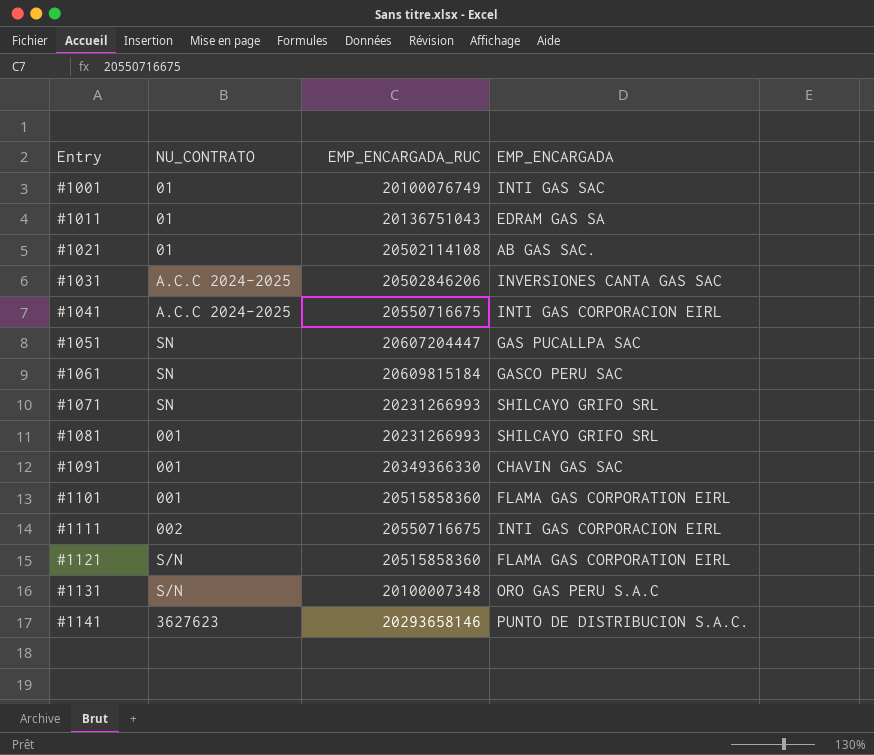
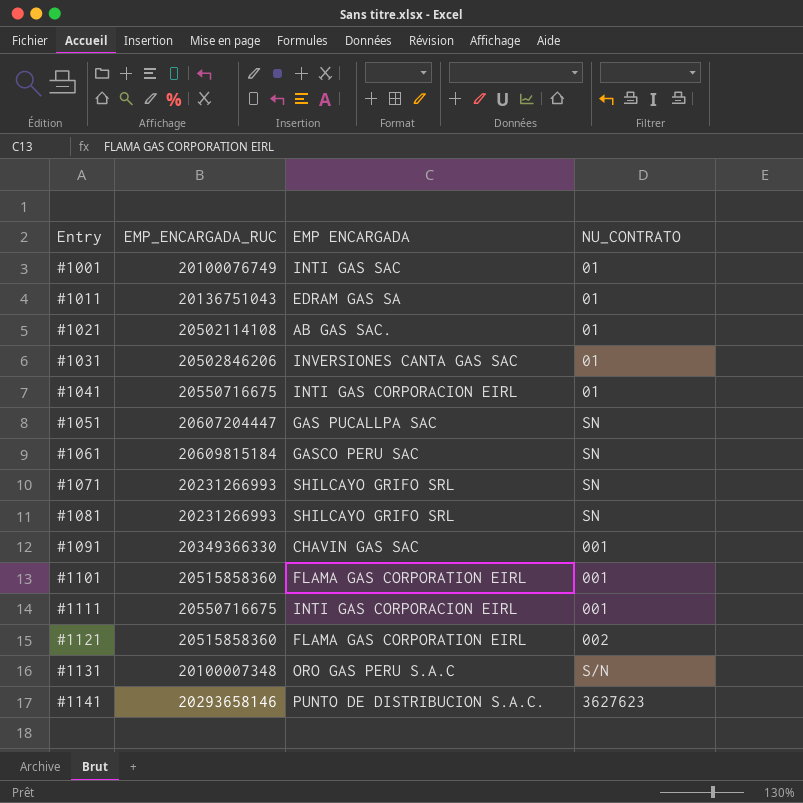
column name: EMP_ENCARGADA -> EMP ENCARGADA
column NU_CONTRATO | position: 2 -> 4
#1031 | NU_CONTRATO: A.C.C 2024-2025 -> 01
#1041 | NU_CONTRATO: A.C.C 2024-2025 -> 01
#1081 | NU_CONTRATO: 001 -> SN
#1111 | NU_CONTRATO: 002 -> 001
#1121 | NU_CONTRATO: S/N -> 002

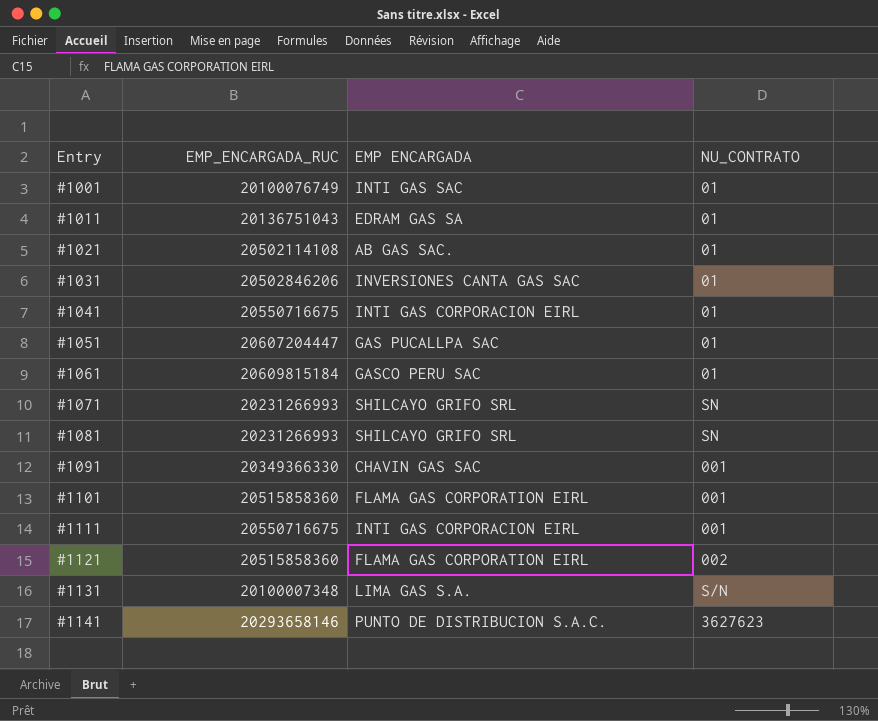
#1051 | NU_CONTRATO: SN -> 01
#1061 | NU_CONTRATO: SN -> 01
#1131 | EMP ENCARGADA: ORO GAS PERU S.A.C -> LIMA GAS S.A.

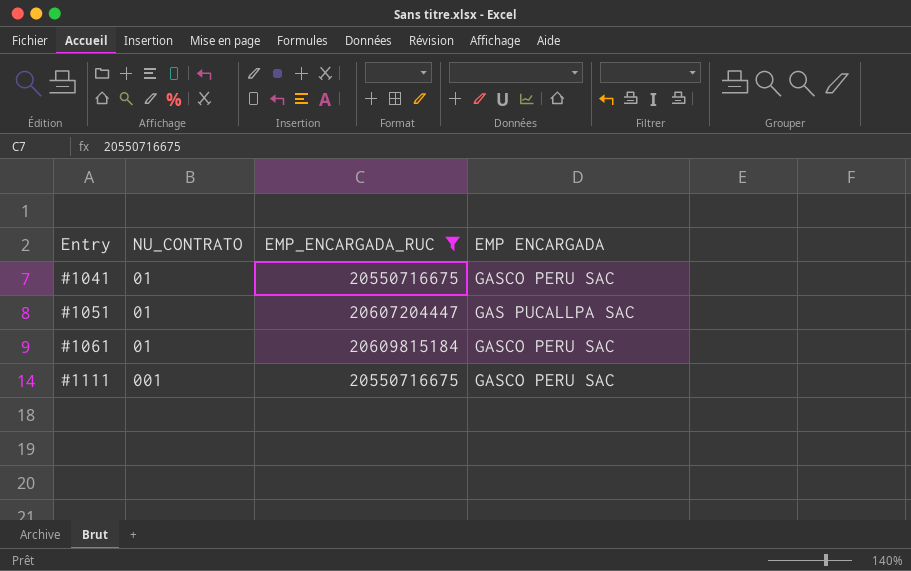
filter: none -> EMP_ENCARGADA_RUC >= 20550716675
column NU_CONTRATO | position: 4 -> 2
#1041 | EMP ENCARGADA: INTI GAS CORPORACION EIRL -> GASCO PERU SAC
#1111 | EMP ENCARGADA: INTI GAS CORPORACION EIRL -> GASCO PERU SAC

